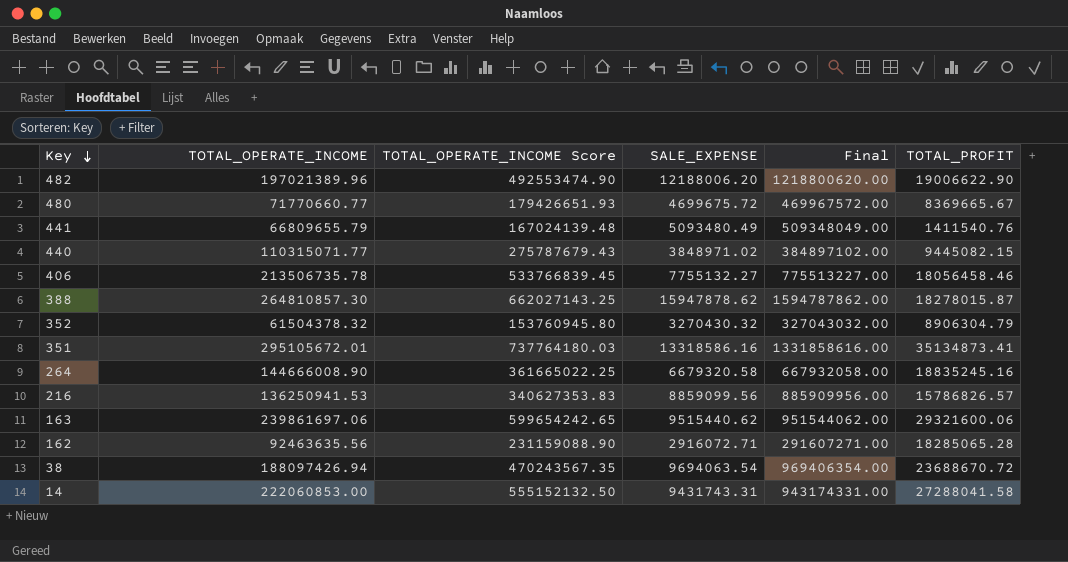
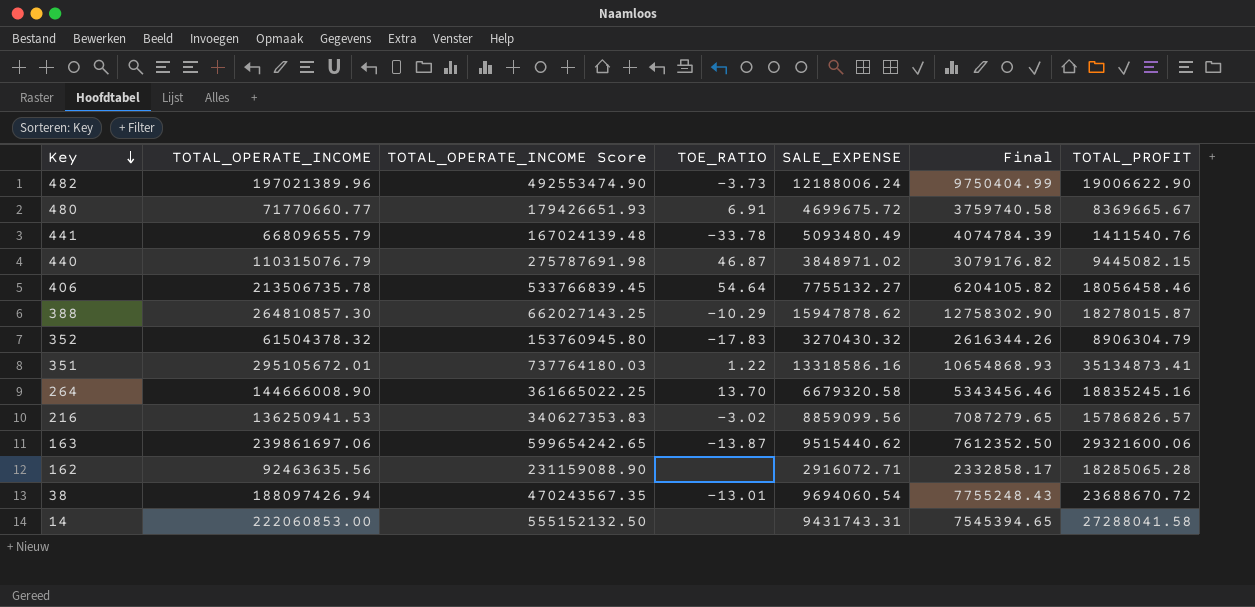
column TOE_RATIO | position: none -> 4
column Final | formula: [SALE_EXPENSE] * 100 -> [SALE_EXPENSE] * 0.8
482 | SALE_EXPENSE: 12188006.20 -> 12188006.24
440 | TOTAL_OPERATE_INCOME: 110315071.77 -> 110315076.79
440 | TOTAL_OPERATE_INCOME Score: 275787679.43 -> 275787691.98
38 | SALE_EXPENSE: 9694063.54 -> 9694060.54

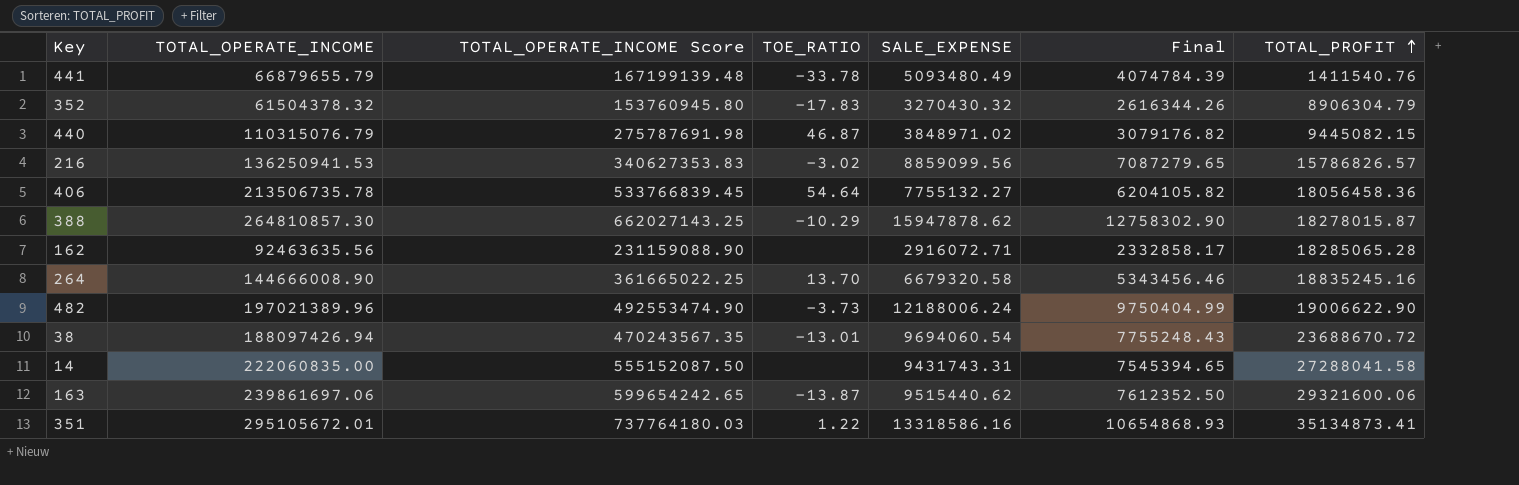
row order: Key descending -> TOTAL_PROFIT ascending
row 480: 71770660.77 | 179426651.93 | 6.91 | 4699675.72 | 3759740.58 | 8369665.67 -> none
441 | TOTAL_OPERATE_INCOME: 66809655.79 -> 66879655.79
441 | TOTAL_OPERATE_INCOME Score: 167024139.48 -> 167199139.48
406 | TOTAL_PROFIT: 18056458.46 -> 18056458.36
14 | TOTAL_OPERATE_INCOME: 222060853.00 -> 222060835.00
14 | TOTAL_OPERATE_INCOME Score: 555152132.50 -> 555152087.50

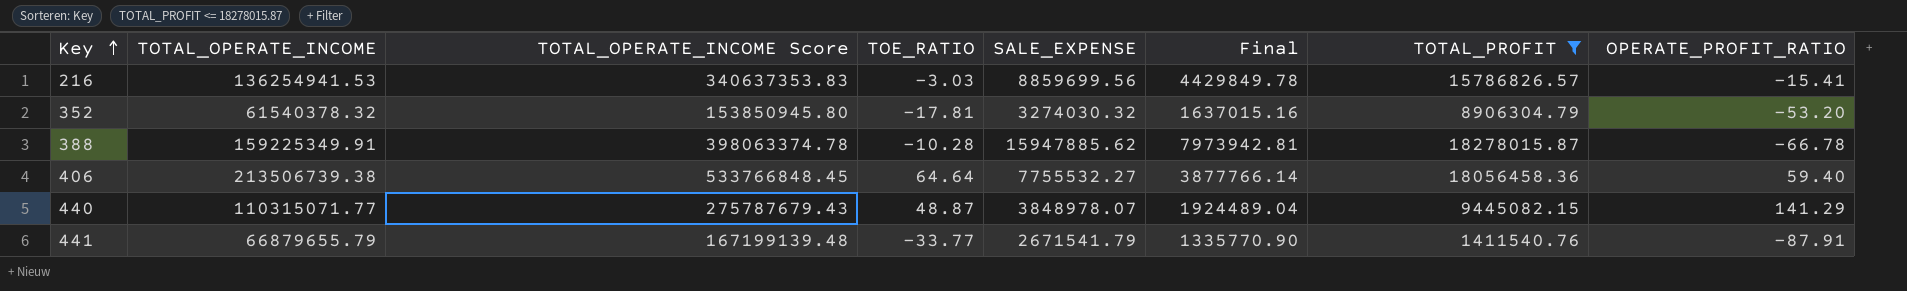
filter: none -> TOTAL_PROFIT <= 18278015.87
row order: TOTAL_PROFIT ascending -> Key ascending
column Final | formula: [SALE_EXPENSE] * 0.8 -> [SALE_EXPENSE] * 0.5
column OPERATE_PROFIT_RATIO | position: none -> 8
216 | TOTAL_OPERATE_INCOME: 136250941.53 -> 136254941.53
216 | TOTAL_OPERATE_INCOME Score: 340627353.83 -> 340637353.83
216 | TOE_RATIO: -3.02 -> -3.03
216 | SALE_EXPENSE: 8859099.56 -> 8859699.56
352 | TOTAL_OPERATE_INCOME: 61504378.32 -> 61540378.32
352 | TOTAL_OPERATE_INCOME Score: 153760945.80 -> 153850945.80
352 | TOE_RATIO: -17.83 -> -17.81
352 | SALE_EXPENSE: 3270430.32 -> 3274030.32
388 | TOTAL_OPERATE_INCOME: 264810857.30 -> 159225349.91
388 | TOTAL_OPERATE_INCOME Score: 662027143.25 -> 398063374.78
388 | TOE_RATIO: -10.29 -> -10.28
388 | SALE_EXPENSE: 15947878.62 -> 15947885.62
406 | TOTAL_OPERATE_INCOME: 213506735.78 -> 213506739.38
406 | TOTAL_OPERATE_INCOME Score: 533766839.45 -> 533766848.45
406 | TOE_RATIO: 54.64 -> 64.64
406 | SALE_EXPENSE: 7755132.27 -> 7755532.27
440 | TOTAL_OPERATE_INCOME: 110315076.79 -> 110315071.77
440 | TOTAL_OPERATE_INCOME Score: 275787691.98 -> 275787679.43
440 | TOE_RATIO: 46.87 -> 48.87
440 | SALE_EXPENSE: 3848971.02 -> 3848978.07
441 | TOE_RATIO: -33.78 -> -33.77
441 | SALE_EXPENSE: 5093480.49 -> 2671541.79

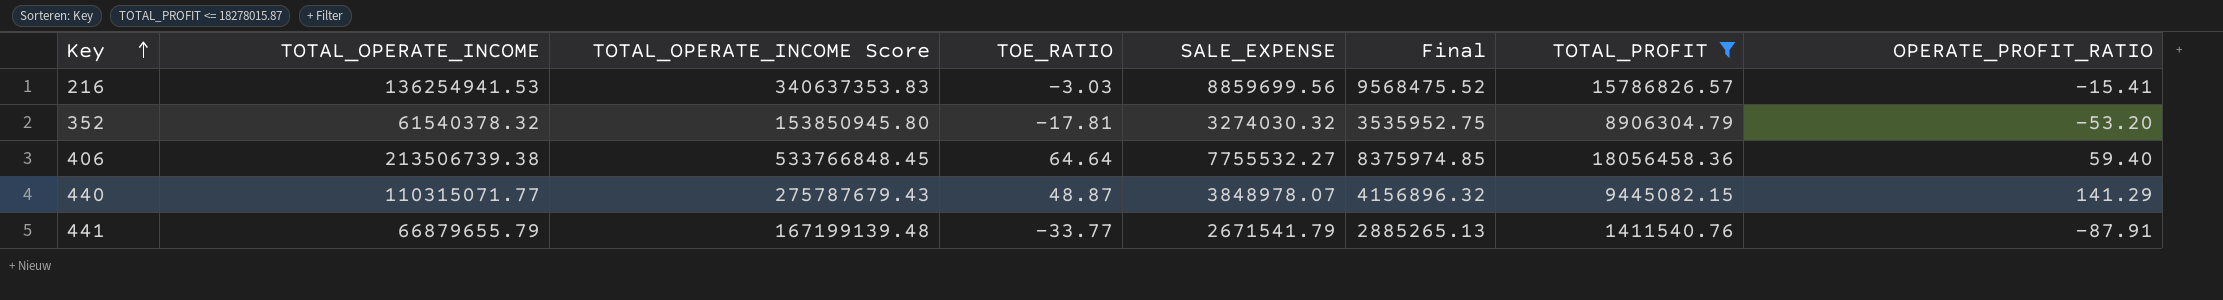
column Final | formula: [SALE_EXPENSE] * 0.5 -> [SALE_EXPENSE] * 1.08
row 388: 159225349.91 | 398063374.78 | -10.28 | 15947885.62 | 7973942.81 | 18278015.87 | -66.78 -> none

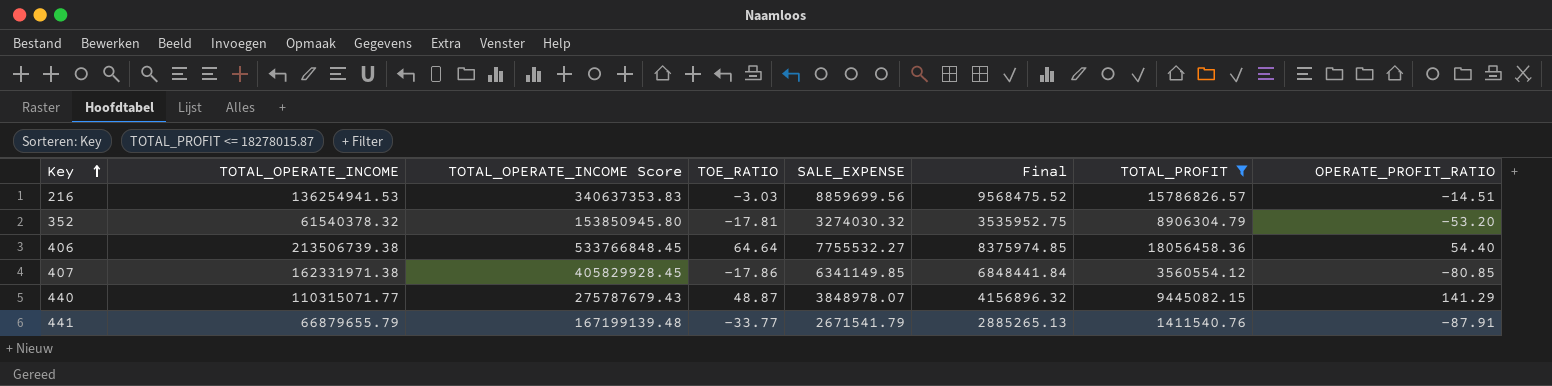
216 | OPERATE_PROFIT_RATIO: -15.41 -> -14.51
406 | OPERATE_PROFIT_RATIO: 59.40 -> 54.40
row 407: none -> 162331971.38 | 405829928.45 | -17.86 | 6341149.85 | 6848441.84 | 3560554.12 | -80.85

